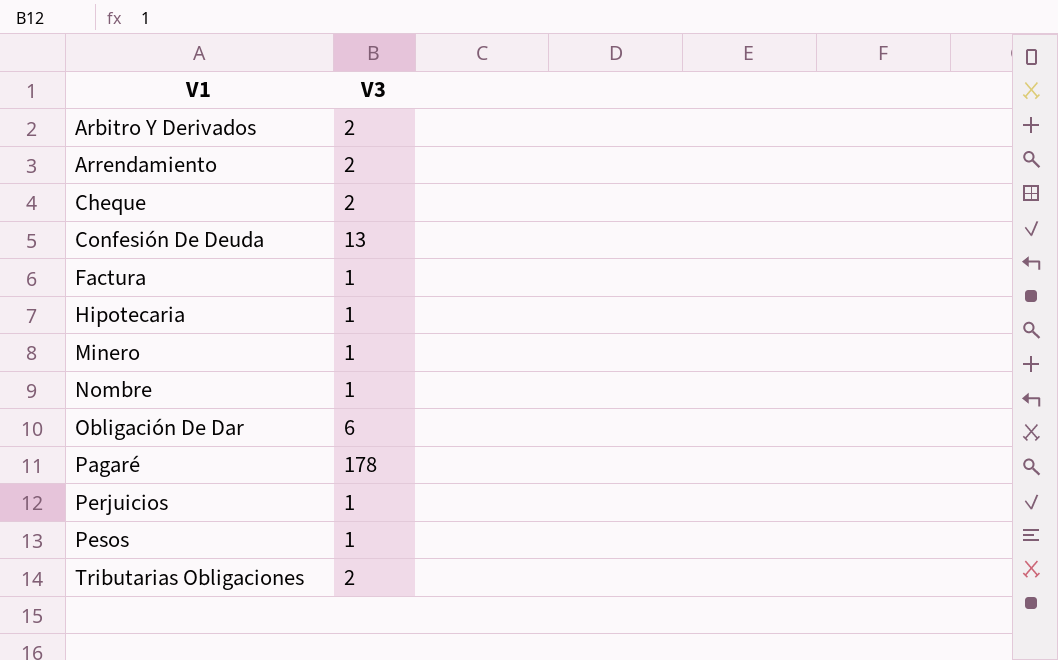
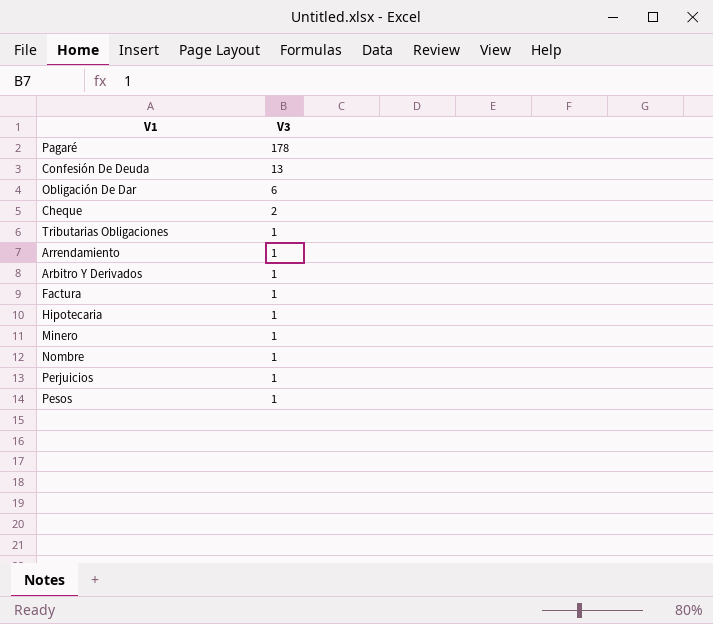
row order: V1 ascending -> V3 descending
Tributarias Obligaciones | V3: 2 -> 1
Arrendamiento | V3: 2 -> 1
Arbitro Y Derivados | V3: 2 -> 1

